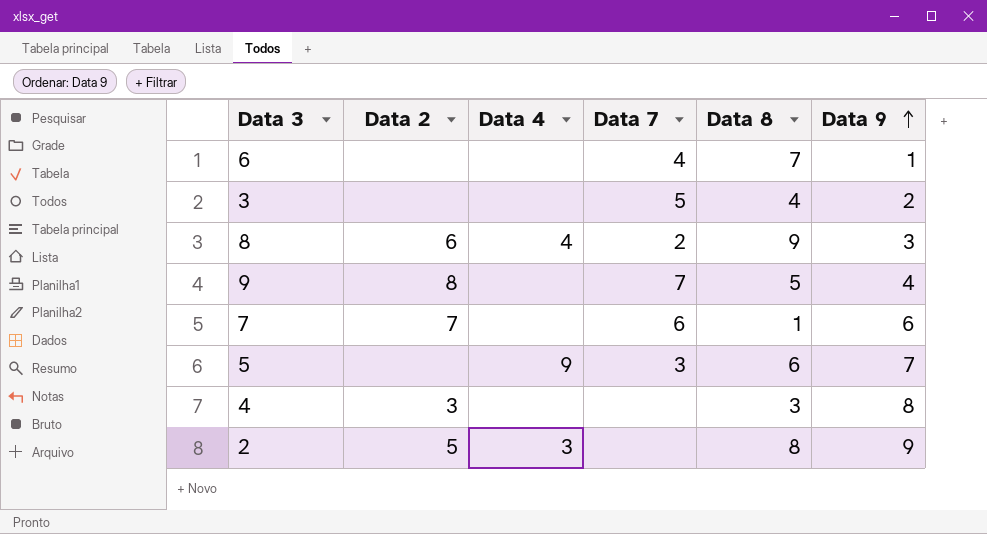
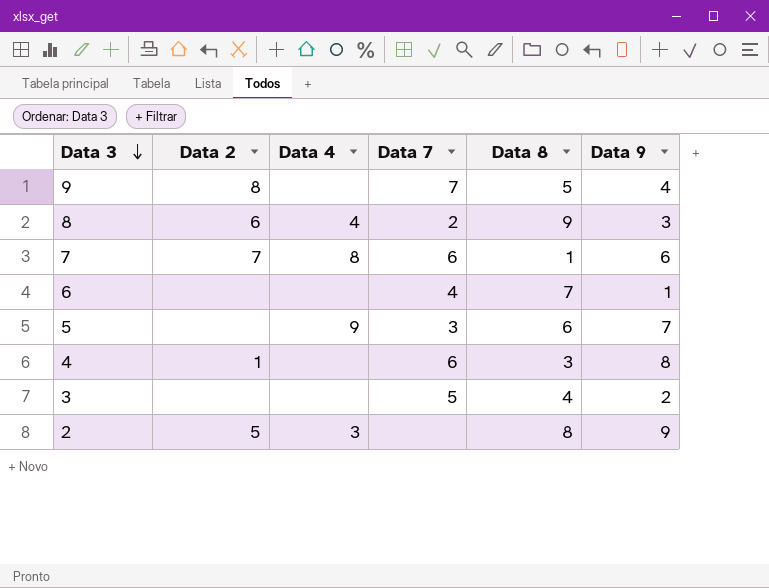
row order: Data 9 ascending -> Data 3 descending
7 | Data 4: none -> 8
4 | Data 2: 3 -> 1
4 | Data 7: none -> 6

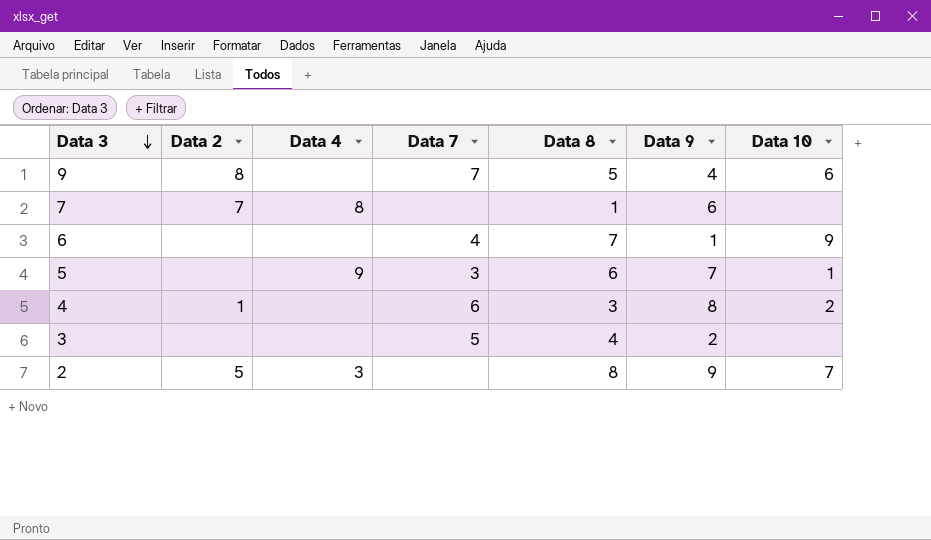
column Data 10 | position: none -> 7
row 8: 6 | 4 | 2 | 9 | 3 -> none
7 | Data 7: 6 -> none

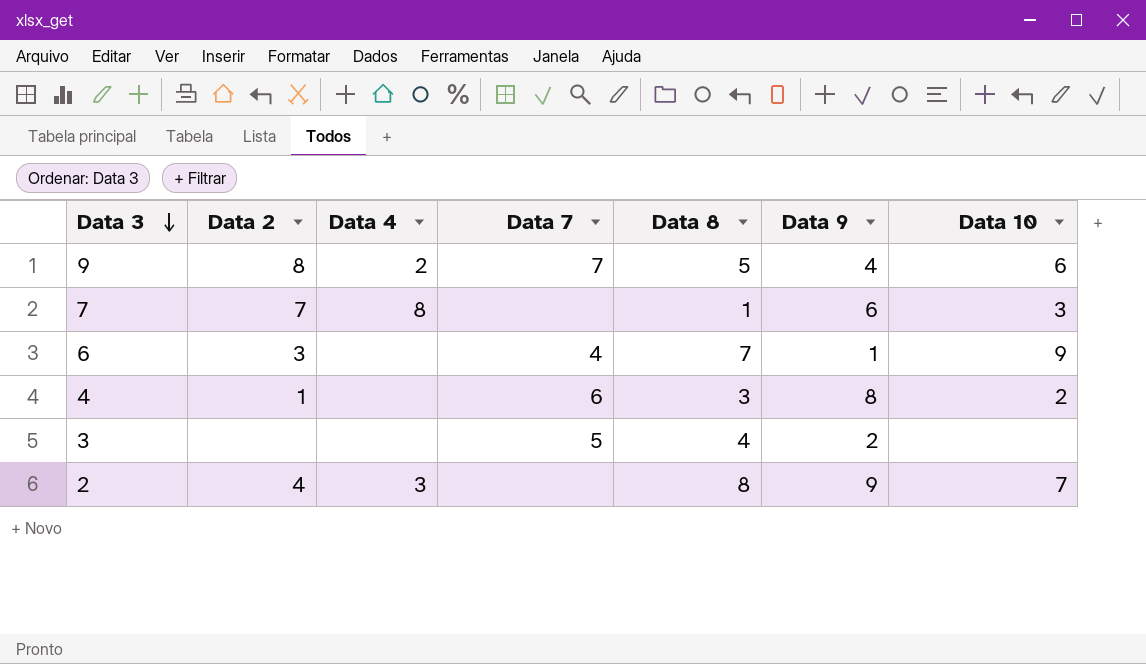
row 5: none | 9 | 3 | 6 | 7 | 1 -> none
9 | Data 4: none -> 2
7 | Data 10: none -> 3
6 | Data 2: none -> 3
2 | Data 2: 5 -> 4

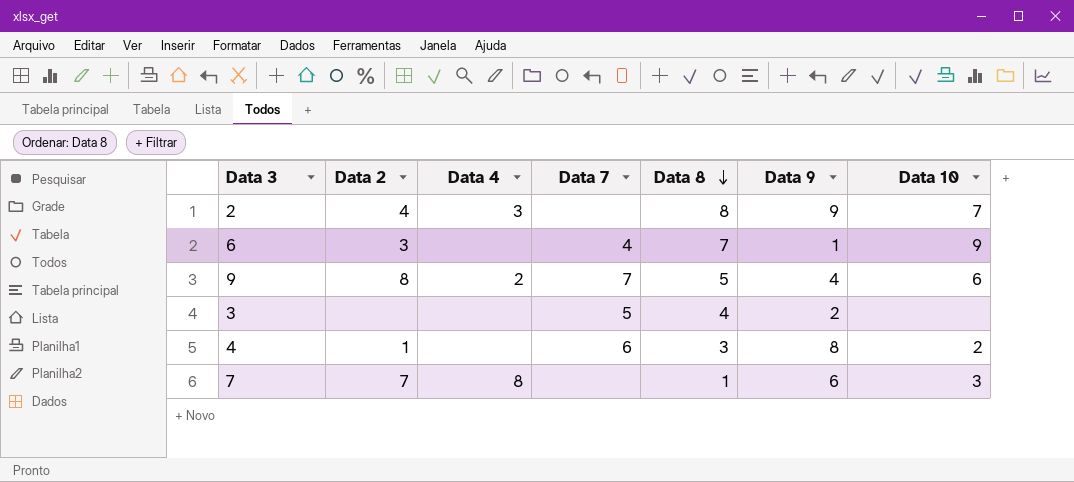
row order: Data 3 descending -> Data 8 descending

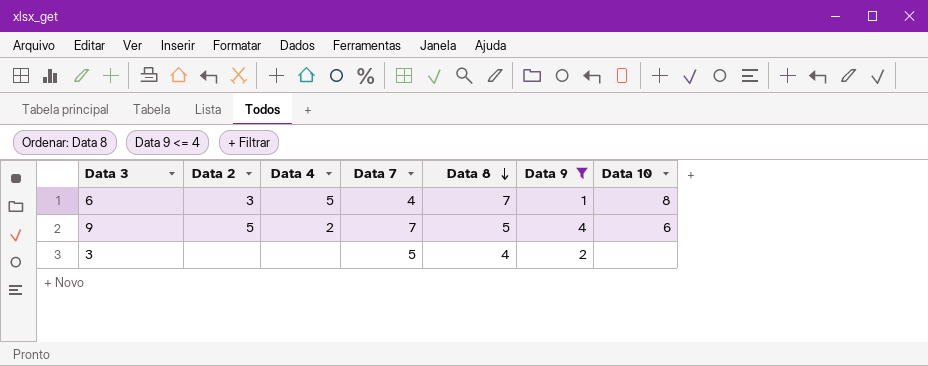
filter: none -> Data 9 <= 4
6 | Data 4: none -> 5
6 | Data 10: 9 -> 8
9 | Data 2: 8 -> 5

